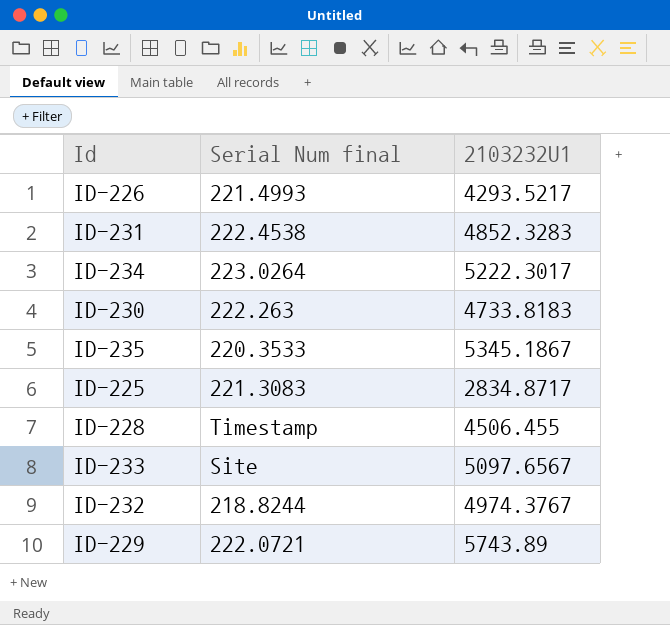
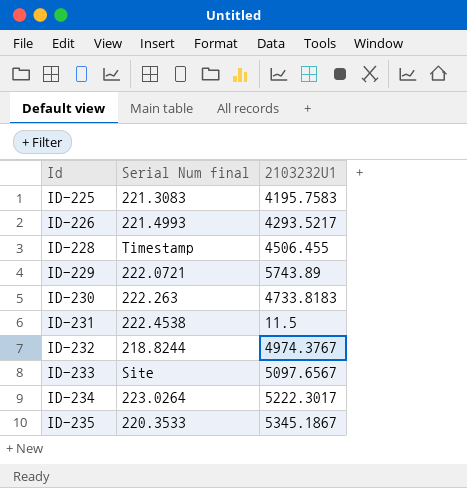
row order: none -> Id ascending
ID-225 | 2103232U1: 2834.8717 -> 4195.7583
ID-231 | 2103232U1: 4852.3283 -> 11.5

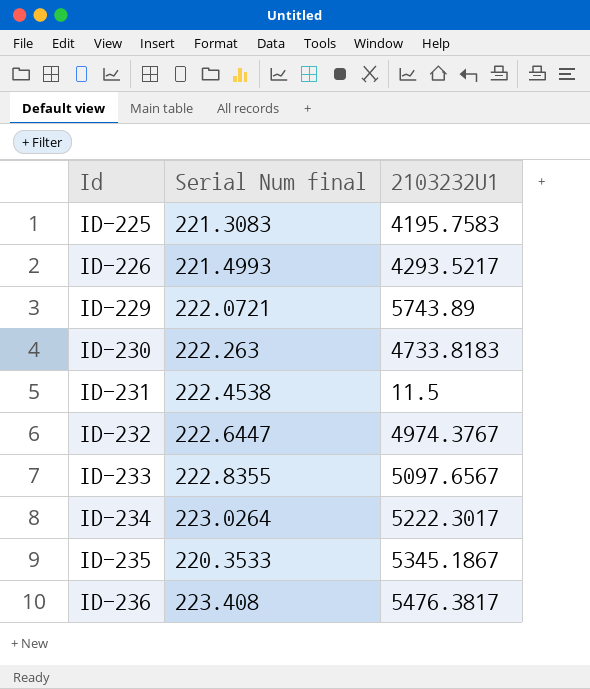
row ID-228: Timestamp | 4506.455 -> none
ID-232 | Serial Num final: 218.8244 -> 222.6447
ID-233 | Serial Num final: Site -> 222.8355
row ID-236: none -> 223.408 | 5476.3817

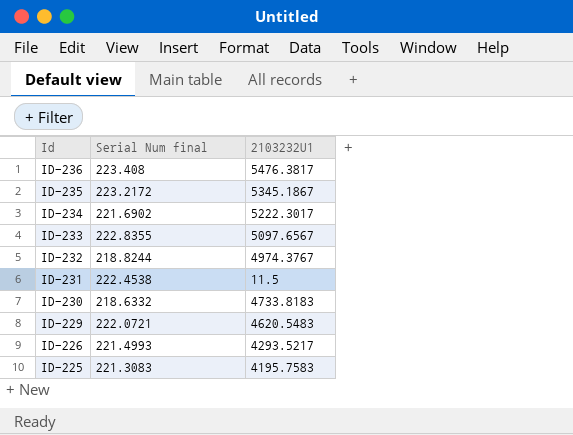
row order: Id ascending -> Id descending
ID-235 | Serial Num final: 220.3533 -> 223.2172
ID-234 | Serial Num final: 223.0264 -> 221.6902
ID-232 | Serial Num final: 222.6447 -> 218.8244
ID-230 | Serial Num final: 222.263 -> 218.6332
ID-229 | 2103232U1: 5743.89 -> 4620.5483

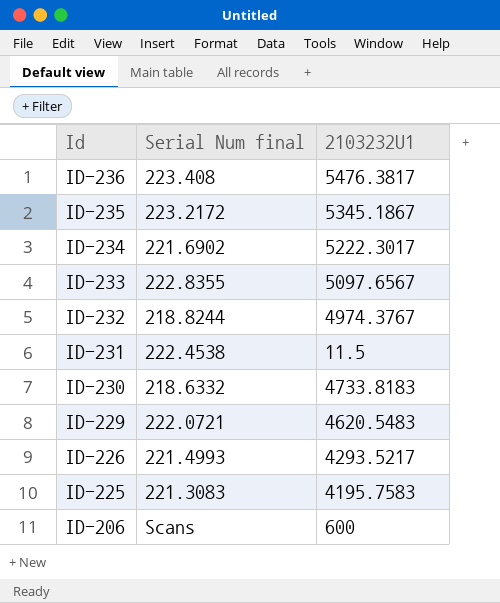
row ID-206: none -> Scans | 600

